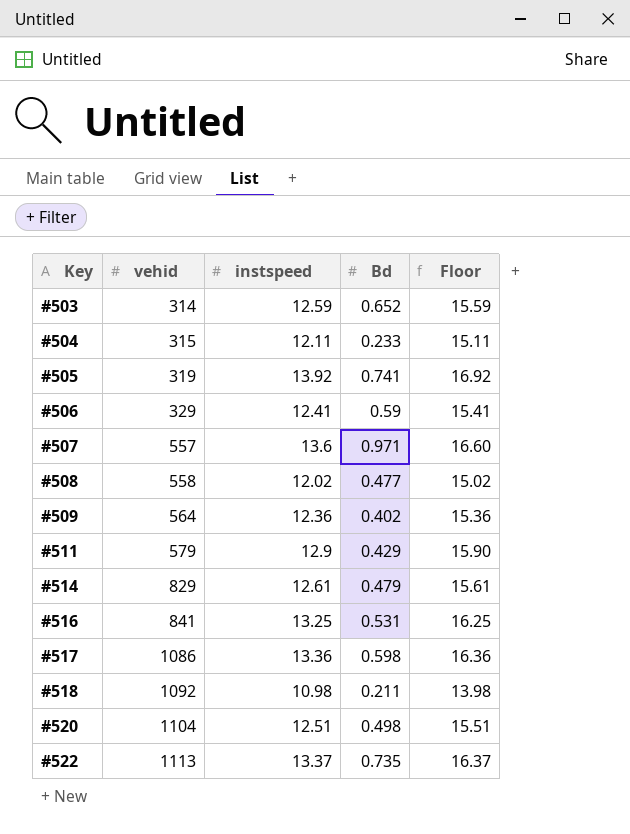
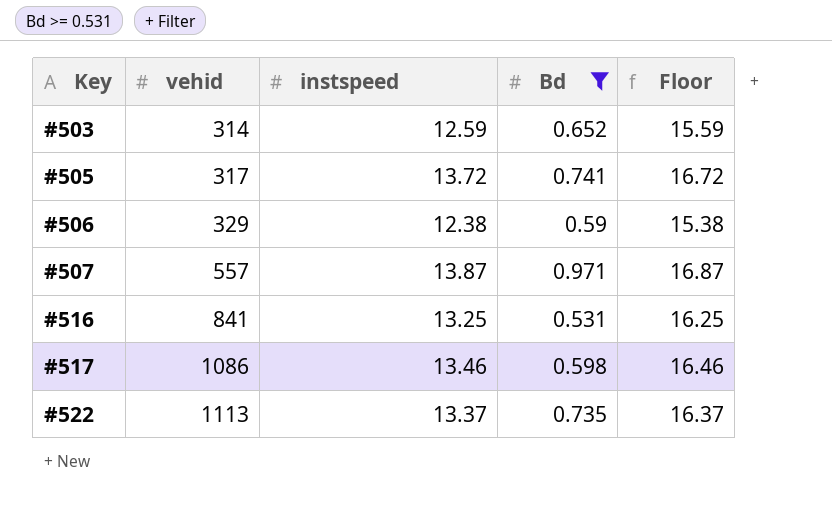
filter: none -> Bd >= 0.531
#505 | vehid: 319 -> 317
#505 | instspeed: 13.92 -> 13.72
#505 | Floor: 16.92 -> 16.72
#506 | instspeed: 12.41 -> 12.38
#506 | Floor: 15.41 -> 15.38
#507 | instspeed: 13.6 -> 13.87
#507 | Floor: 16.60 -> 16.87
#517 | instspeed: 13.36 -> 13.46
#517 | Floor: 16.36 -> 16.46

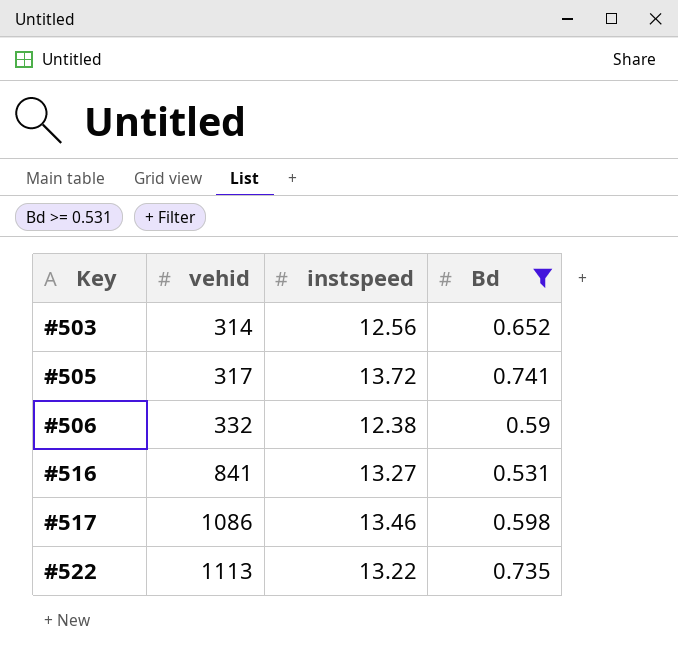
column Floor | formula: [instspeed] + 3 -> none
row #507: 557 | 13.87 | 0.971 | 16.87 -> none
#503 | instspeed: 12.59 -> 12.56
#506 | vehid: 329 -> 332
#516 | instspeed: 13.25 -> 13.27
#522 | instspeed: 13.37 -> 13.22

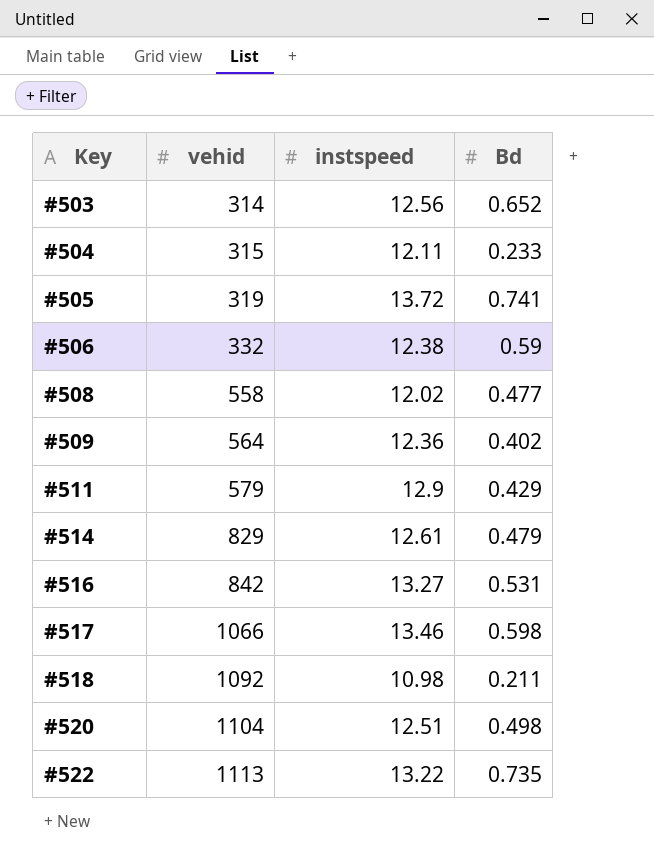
filter: Bd >= 0.531 -> none
#505 | vehid: 317 -> 319
#516 | vehid: 841 -> 842
#517 | vehid: 1086 -> 1066

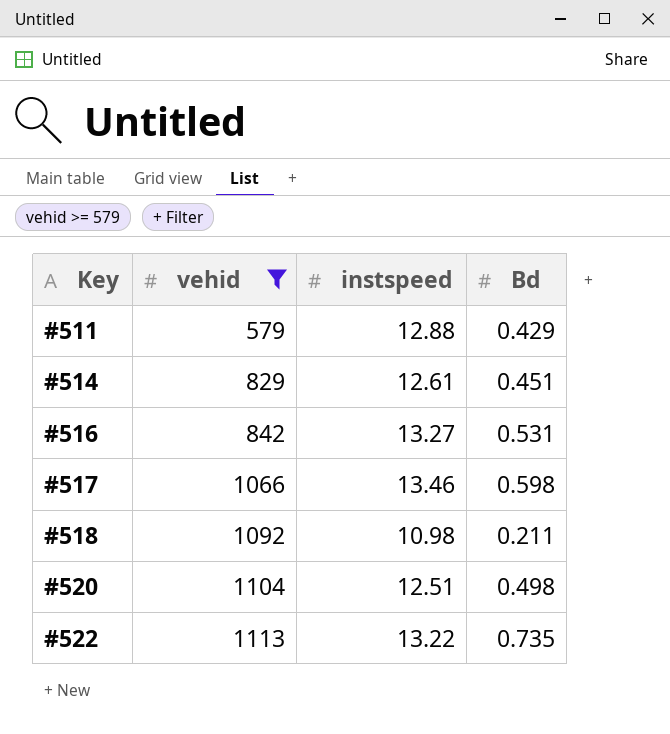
filter: none -> vehid >= 579
#511 | instspeed: 12.9 -> 12.88
#514 | Bd: 0.479 -> 0.451

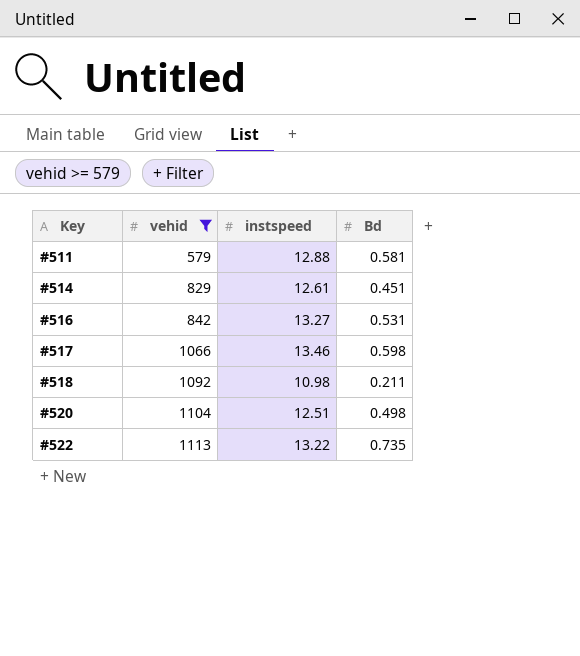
#511 | Bd: 0.429 -> 0.581

